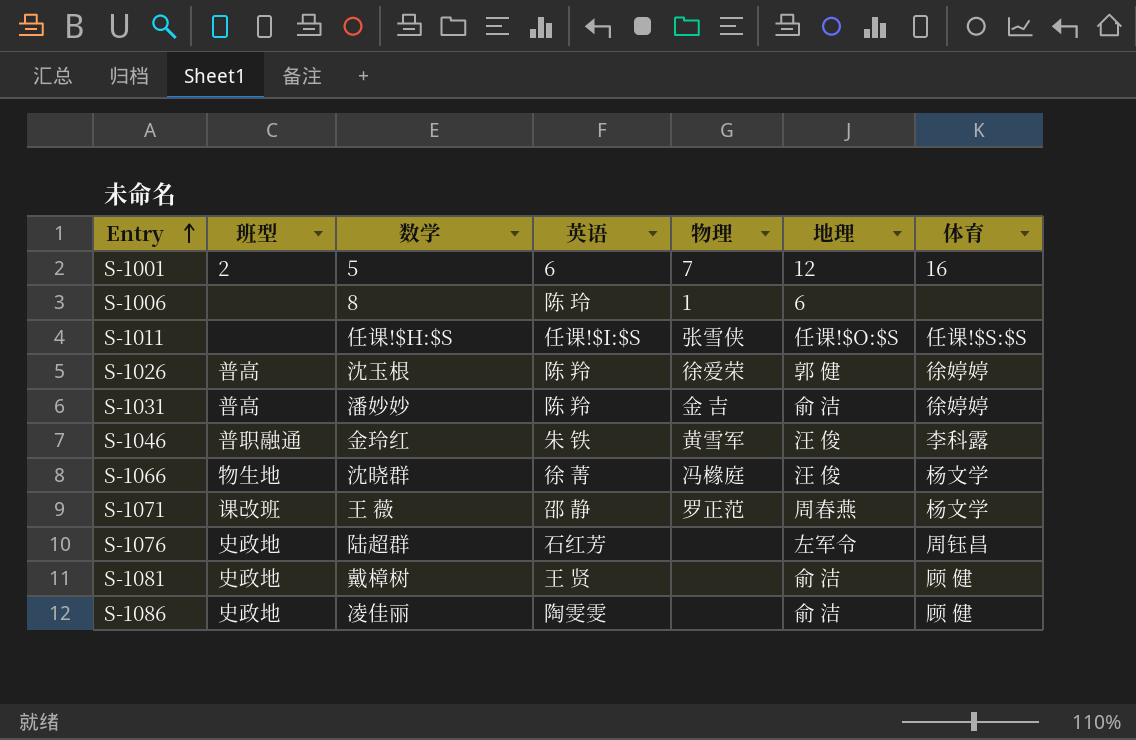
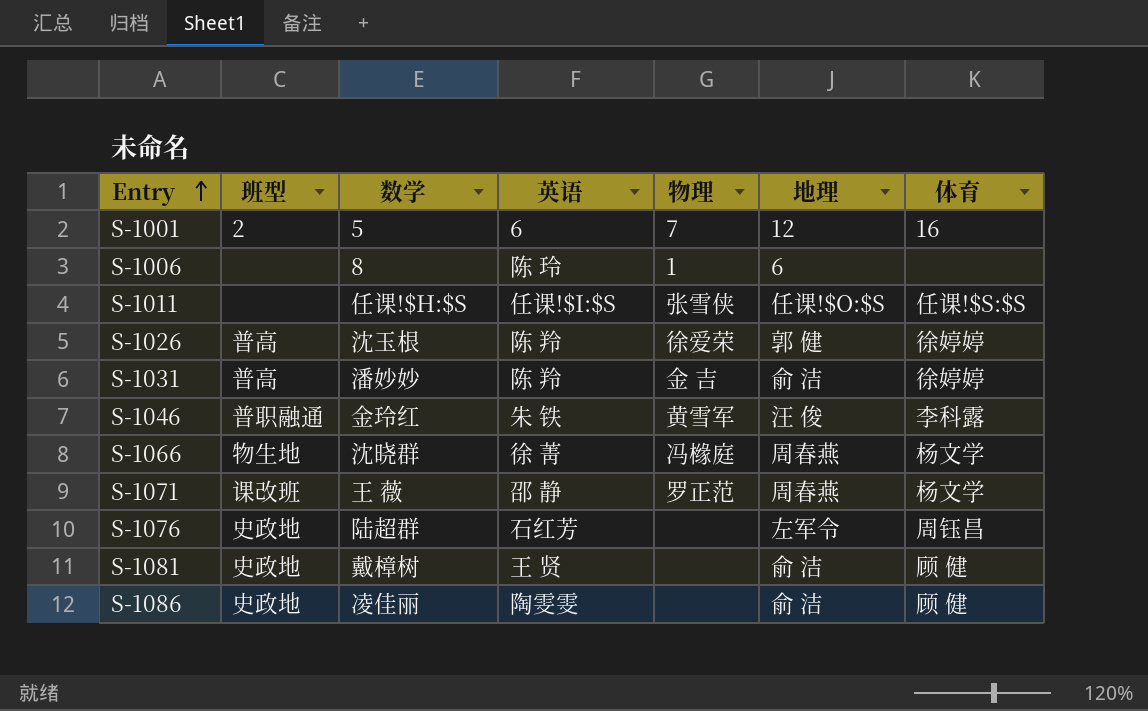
S-1066 | 地理: 汪 俊 -> 周春燕

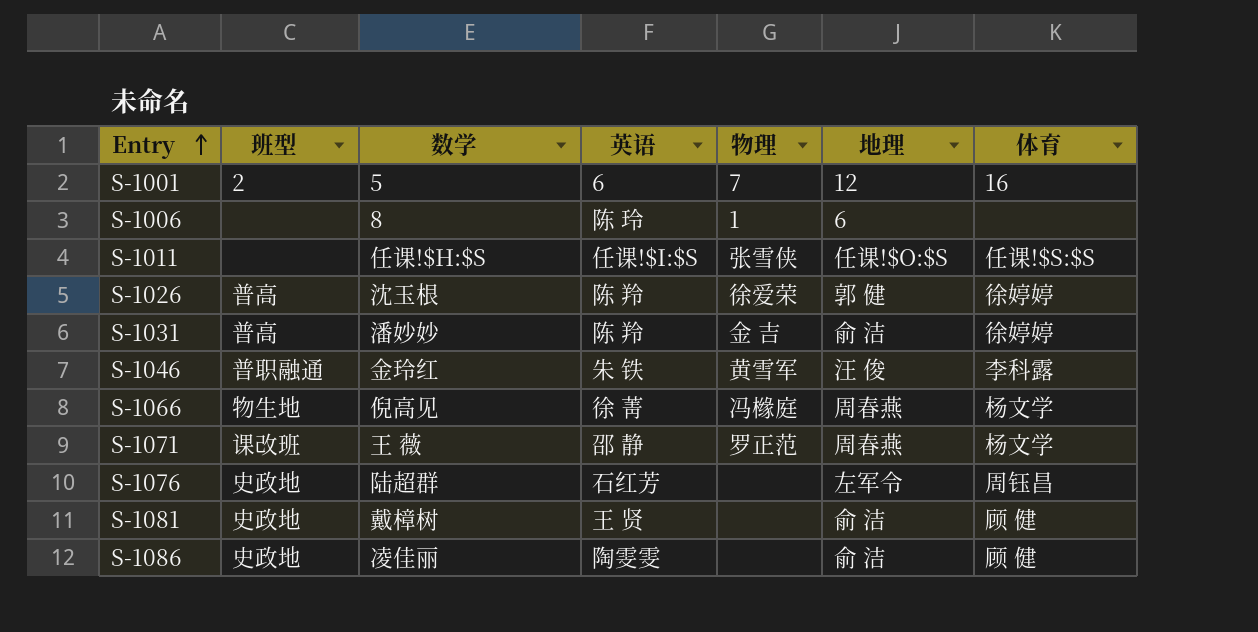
S-1066 | 数学: 沈晓群 -> 倪高见

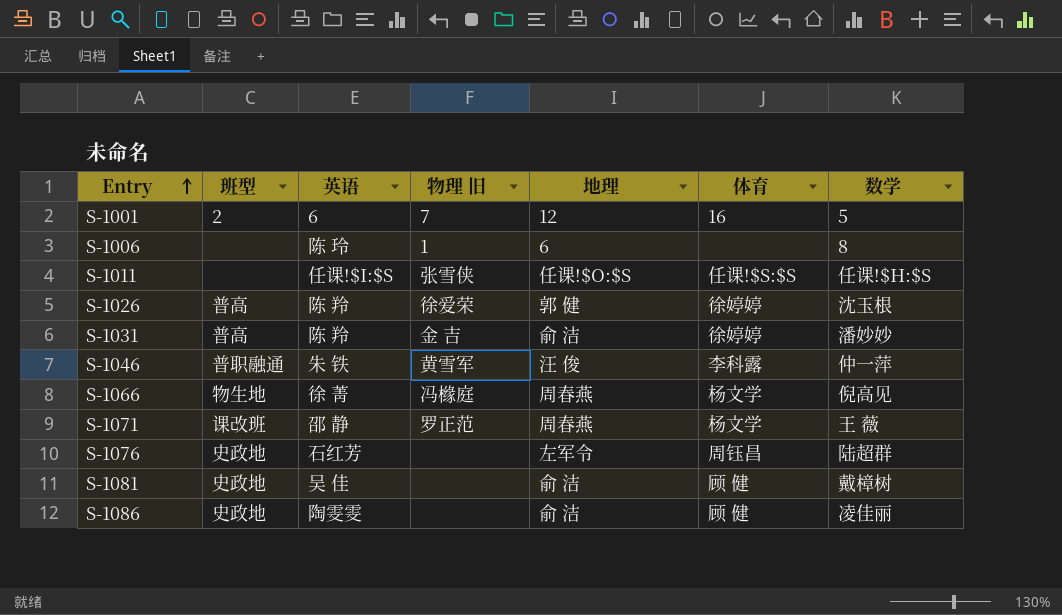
column name: 物理 -> 物理 旧
column 数学 | position: 3 -> 7
S-1046 | 数学: 金玲红 -> 仲一萍
S-1081 | 英语: 王 贤 -> 吴 佳

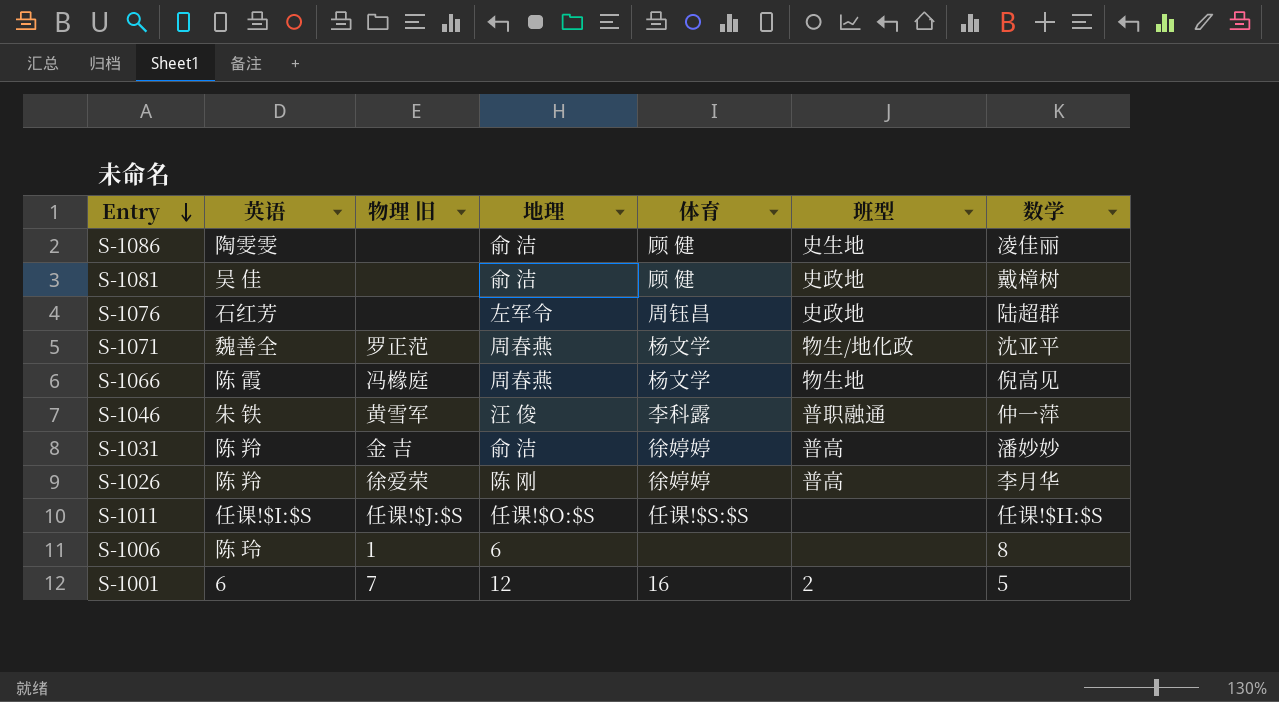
row order: Entry ascending -> Entry descending
column 班型 | position: 2 -> 6
S-1086 | 班型: 史政地 -> 史生地
S-1071 | 英语: 邵 静 -> 魏善全
S-1071 | 班型: 课改班 -> 物生/地化政
S-1071 | 数学: 王 薇 -> 沈亚平
S-1066 | 英语: 徐 菁 -> 陈 霞
S-1026 | 地理: 郭 健 -> 陈 刚
S-1026 | 数学: 沈玉根 -> 李月华
S-1011 | 物理 旧: 张雪侠 -> 任课!$J:$S

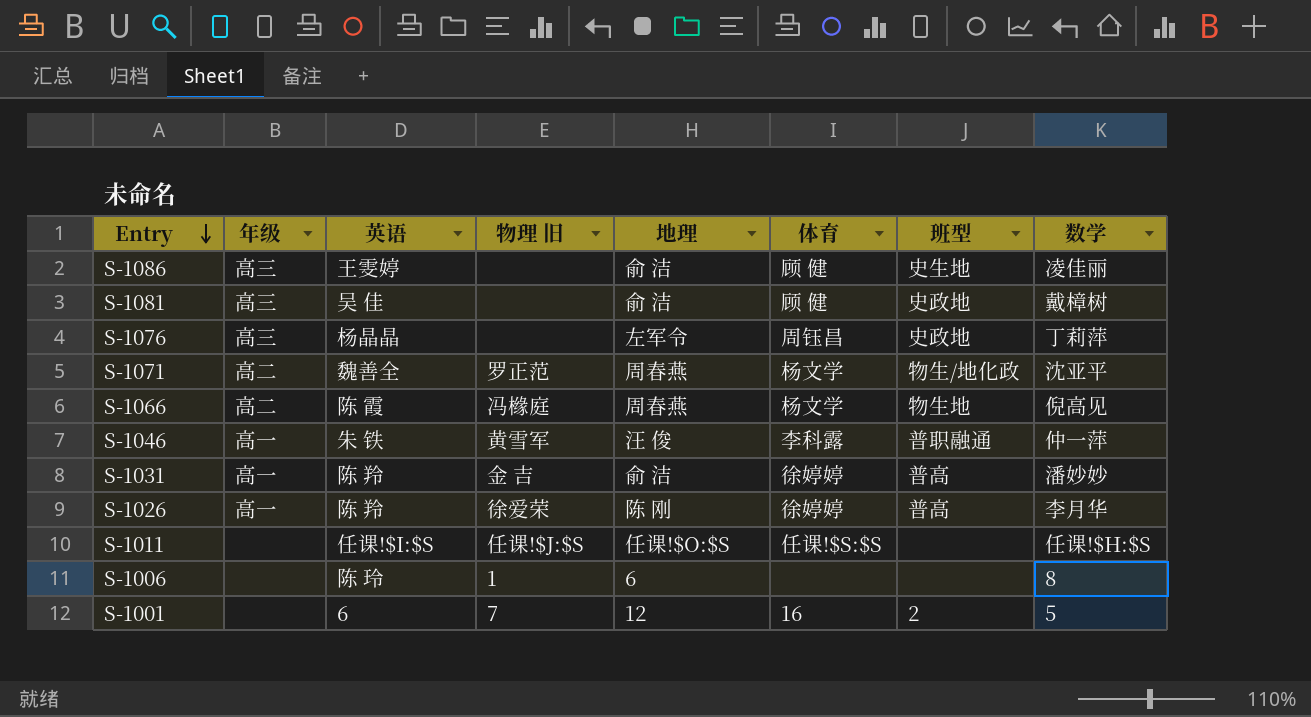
column 年级 | position: none -> 2
S-1086 | 英语: 陶雯雯 -> 王雯婷
S-1076 | 英语: 石红芳 -> 杨晶晶
S-1076 | 数学: 陆超群 -> 丁莉萍

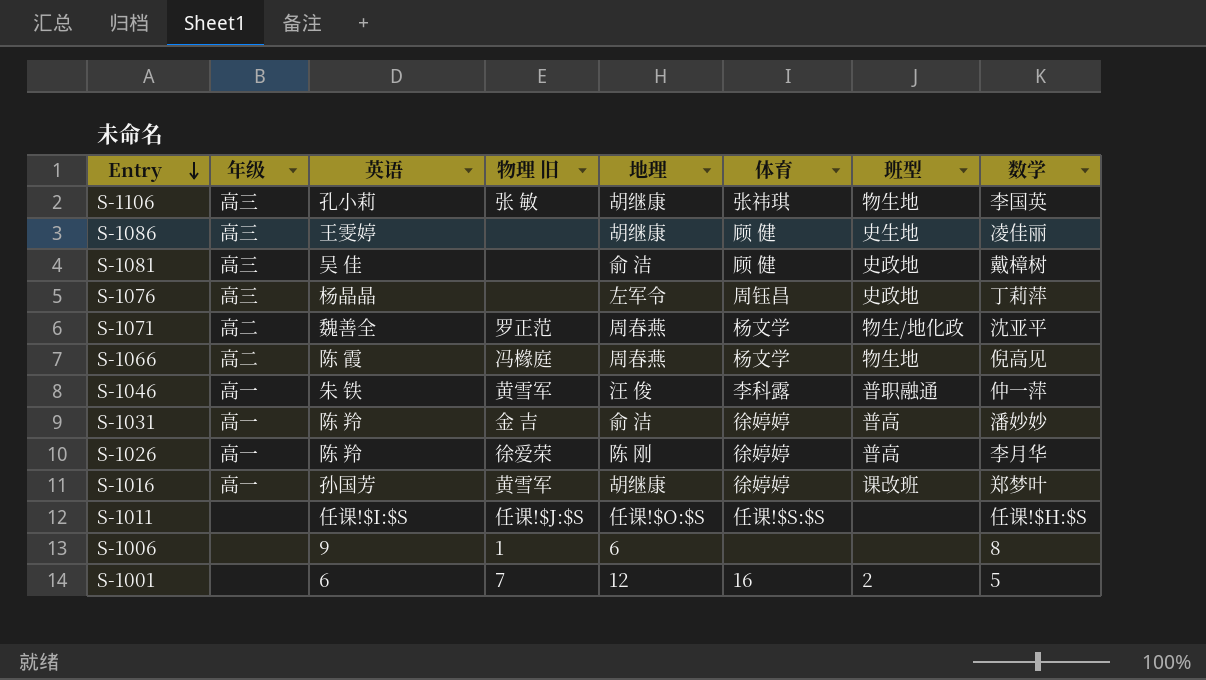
row S-1106: none -> 高三 | 孔小莉 | 张 敏 | 胡继康 | 张祎琪 | 物生地 | 李国英
S-1086 | 地理: 俞 洁 -> 胡继康
row S-1016: none -> 高一 | 孙国芳 | 黄雪军 | 胡继康 | 徐婷婷 | 课改班 | 郑梦叶
S-1006 | 英语: 陈 玲 -> 9

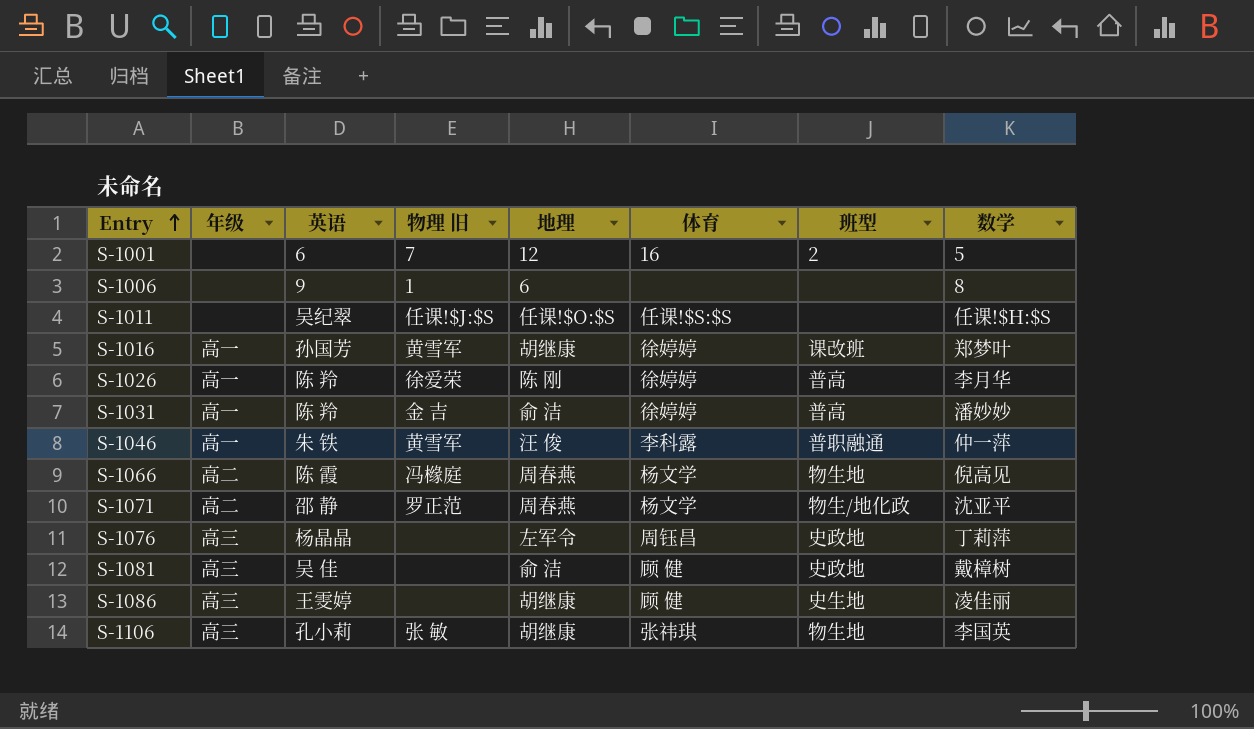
row order: Entry descending -> Entry ascending
S-1011 | 英语: 任课!$I:$S -> 吴纪翠
S-1071 | 英语: 魏善全 -> 邵 静

